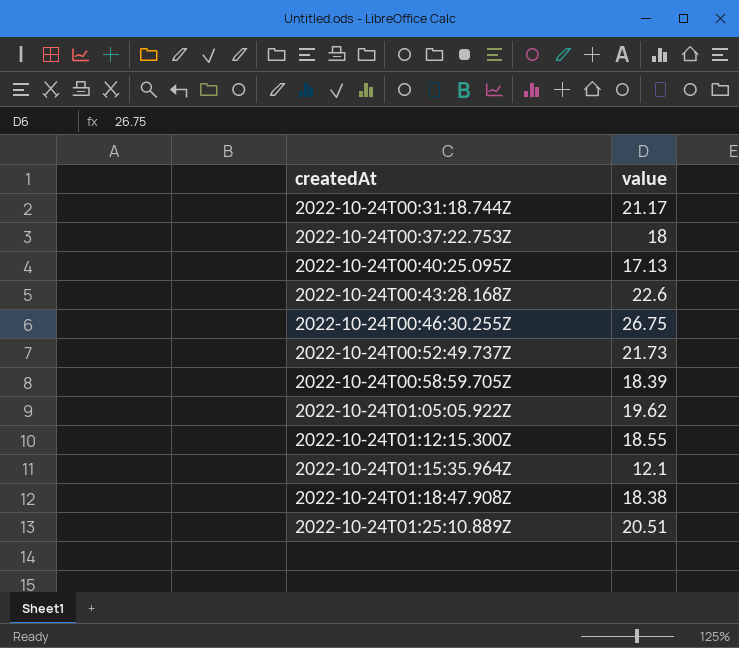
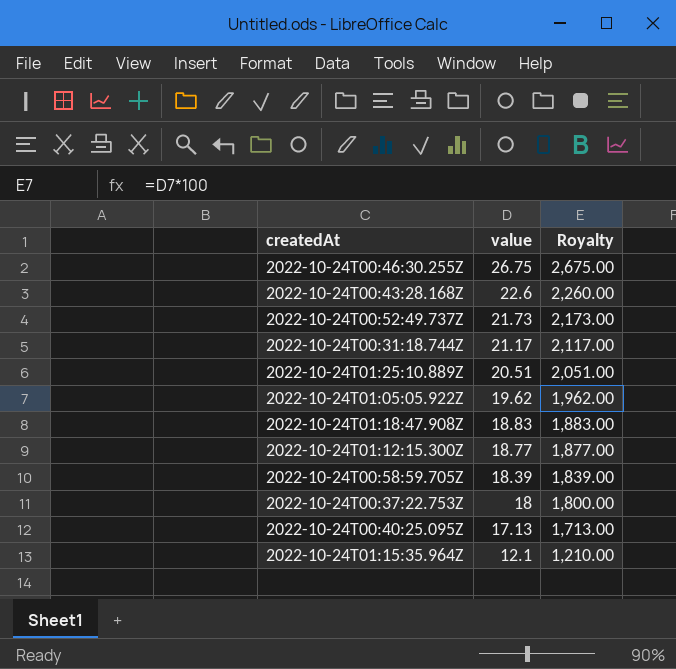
row order: createdAt ascending -> value descending
column Royalty | formula: none -> [value] * 100
2022-10-24T01:18:47.908Z | value: 18.38 -> 18.83
2022-10-24T01:12:15.300Z | value: 18.55 -> 18.77

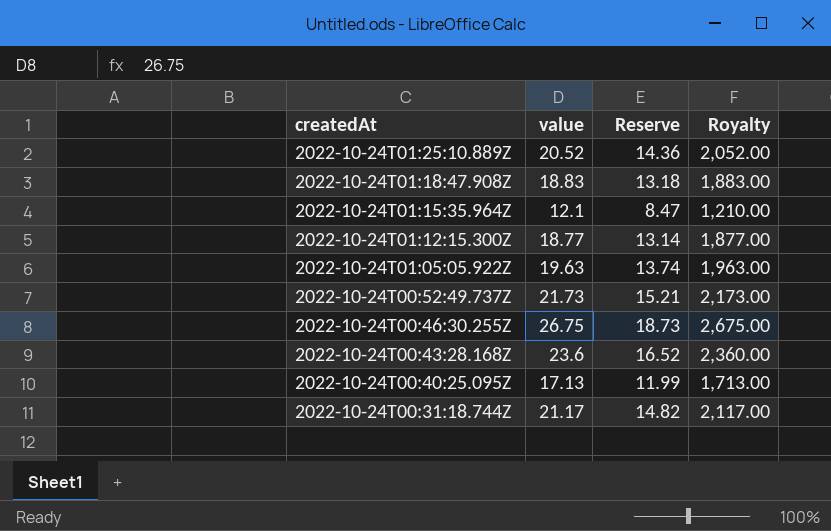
row order: value descending -> createdAt descending
column Reserve | formula: none -> [value] * 0.7
row 2022-10-24T00:58:59.705Z: 18.39 | 1,839.00 -> none
row 2022-10-24T00:37:22.753Z: 18 | 1,800.00 -> none
2022-10-24T01:25:10.889Z | value: 20.51 -> 20.52
2022-10-24T01:25:10.889Z | Royalty: 2,051.00 -> 2,052.00
2022-10-24T01:05:05.922Z | value: 19.62 -> 19.63
2022-10-24T01:05:05.922Z | Royalty: 1,962.00 -> 1,963.00
2022-10-24T00:43:28.168Z | value: 22.6 -> 23.6
2022-10-24T00:43:28.168Z | Royalty: 2,260.00 -> 2,360.00

